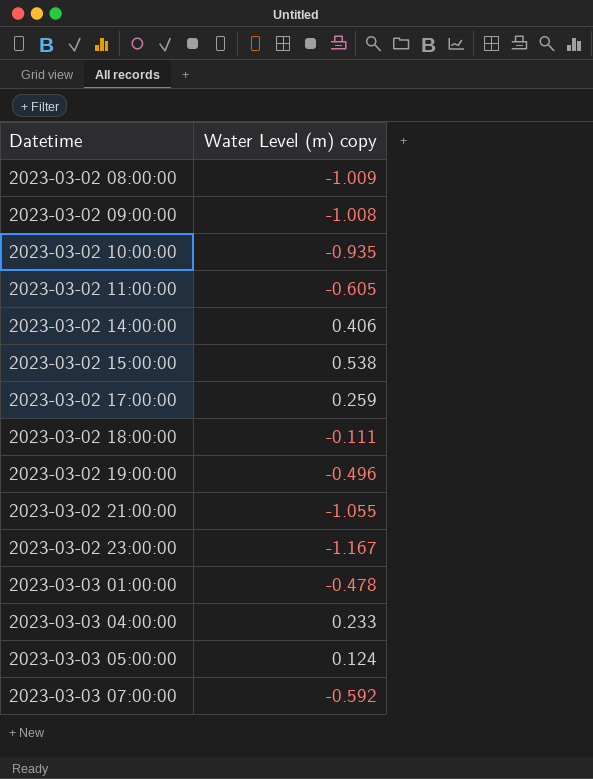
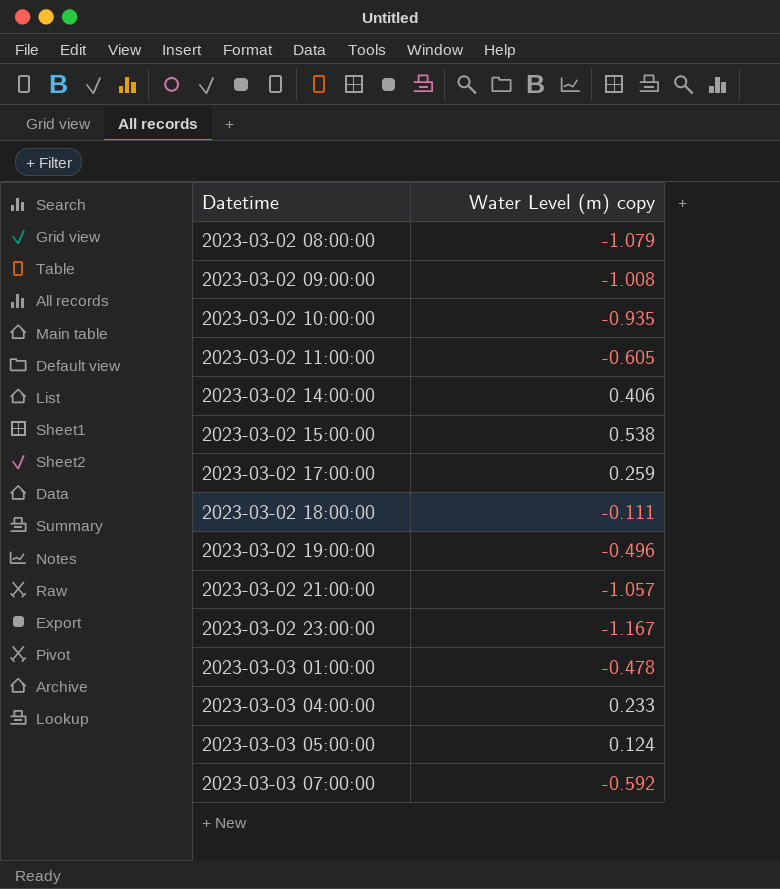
2023-03-02 08:00:00 | Water Level (m) copy: -1.009 -> -1.079
2023-03-02 21:00:00 | Water Level (m) copy: -1.055 -> -1.057

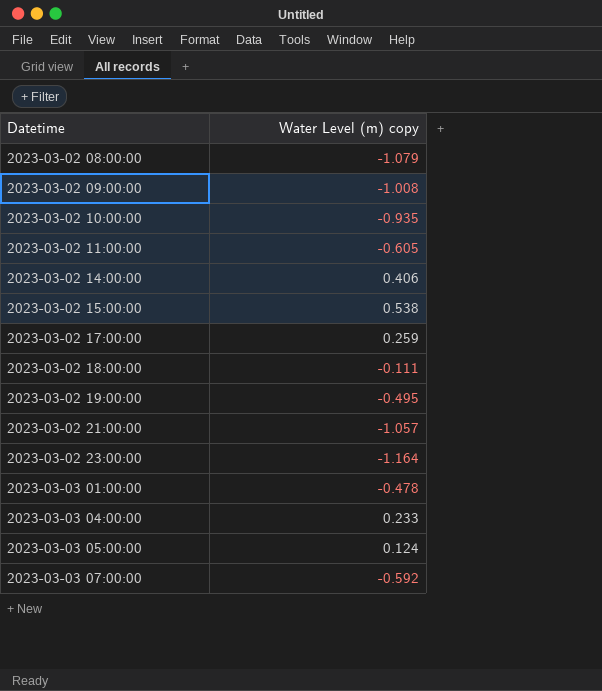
2023-03-02 19:00:00 | Water Level (m) copy: -0.496 -> -0.495
2023-03-02 23:00:00 | Water Level (m) copy: -1.167 -> -1.164

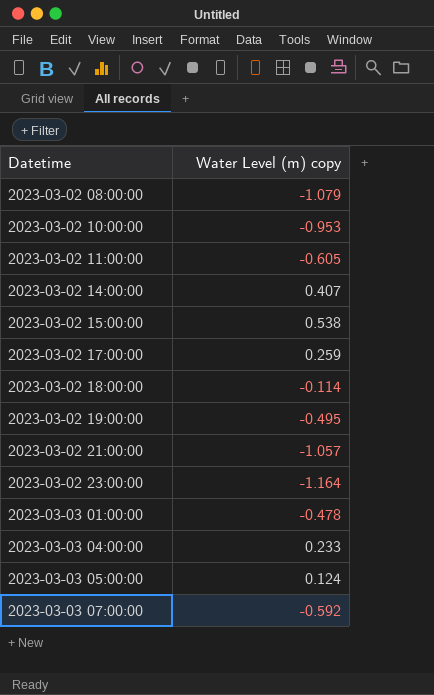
row 2023-03-02 09:00:00: -1.008 -> none
2023-03-02 10:00:00 | Water Level (m) copy: -0.935 -> -0.953
2023-03-02 14:00:00 | Water Level (m) copy: 0.406 -> 0.407
2023-03-02 18:00:00 | Water Level (m) copy: -0.111 -> -0.114

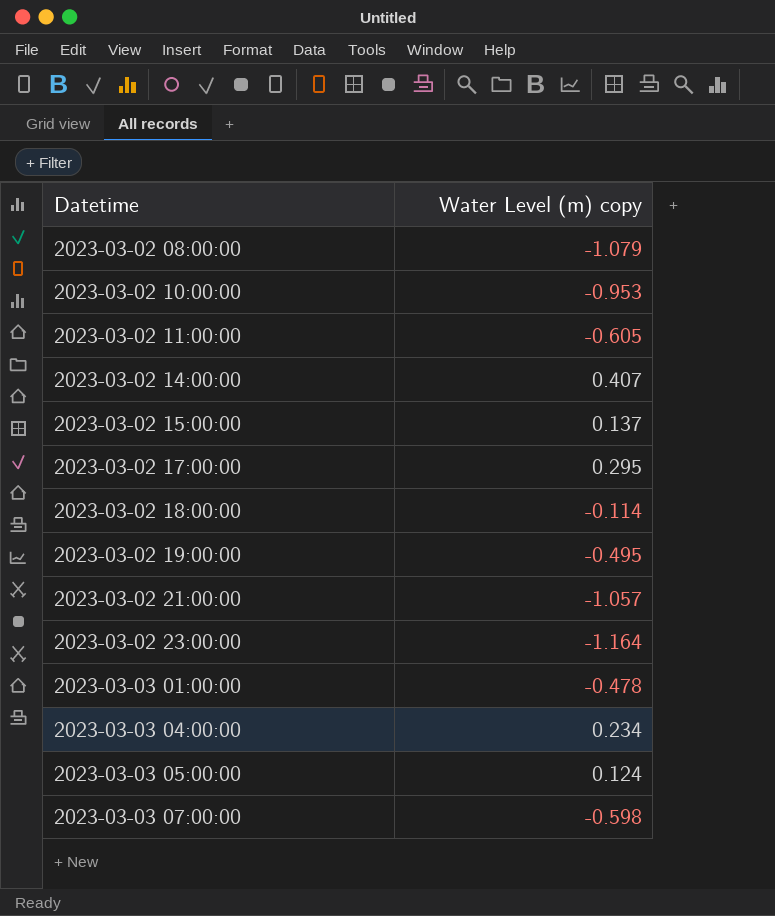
2023-03-02 15:00:00 | Water Level (m) copy: 0.538 -> 0.137
2023-03-02 17:00:00 | Water Level (m) copy: 0.259 -> 0.295
2023-03-03 04:00:00 | Water Level (m) copy: 0.233 -> 0.234
2023-03-03 07:00:00 | Water Level (m) copy: -0.592 -> -0.598

